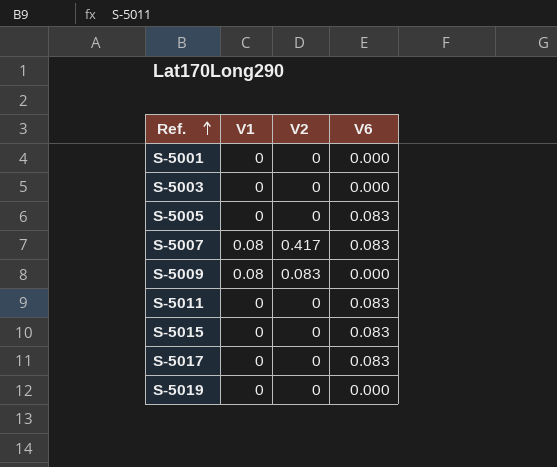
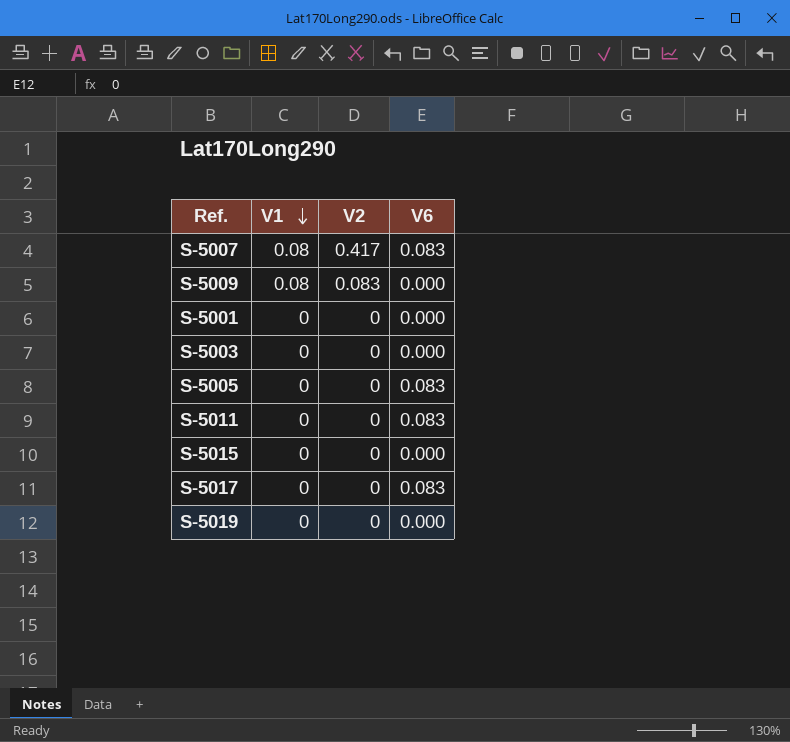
row order: Ref. ascending -> V1 descending
S-5015 | V6: 0.083 -> 0.000

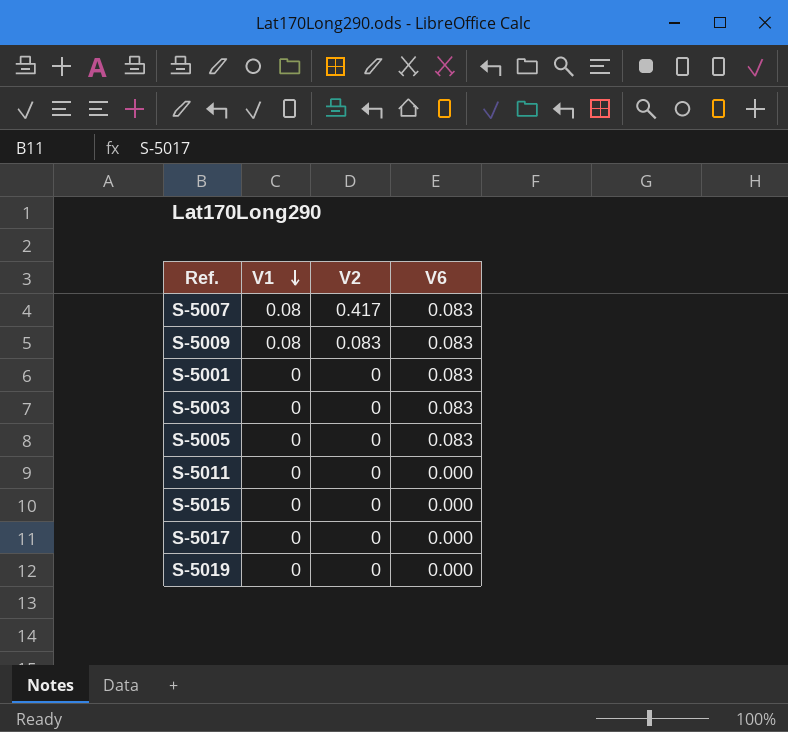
S-5009 | V6: 0.000 -> 0.083
S-5001 | V6: 0.000 -> 0.083
S-5003 | V6: 0.000 -> 0.083
S-5011 | V6: 0.083 -> 0.000
S-5017 | V6: 0.083 -> 0.000

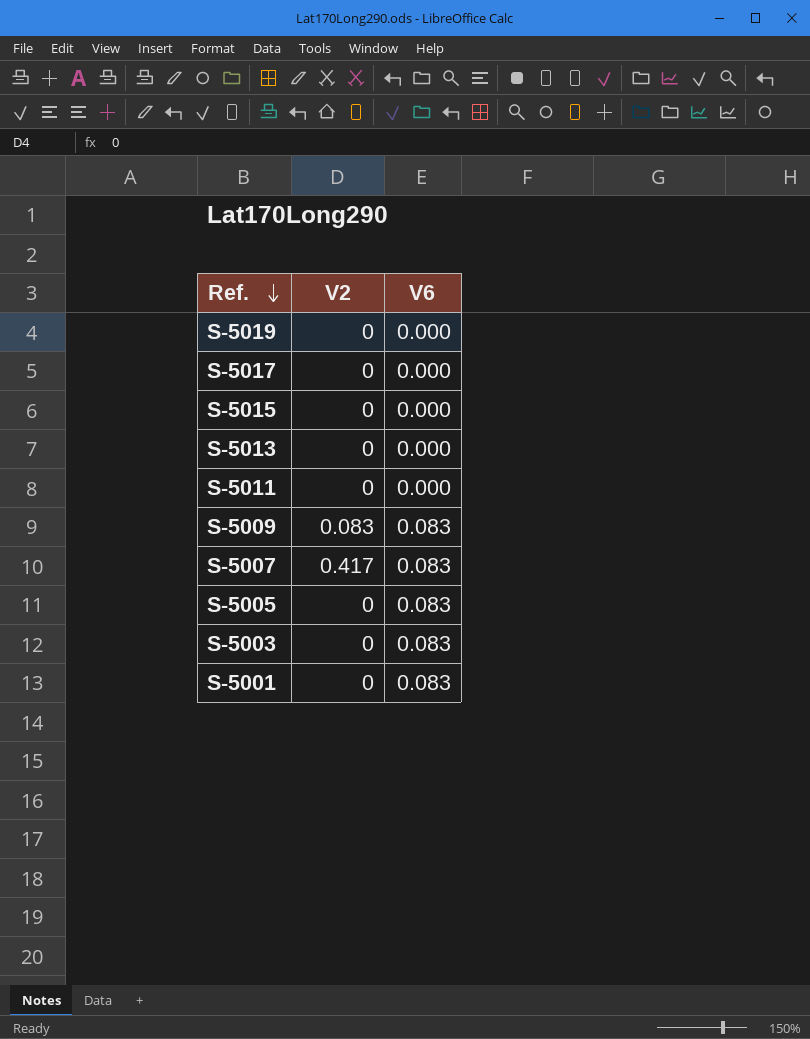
row order: V1 descending -> Ref. descending
column V1 | position: 2 -> none
row S-5013: none -> 0 | 0.000

